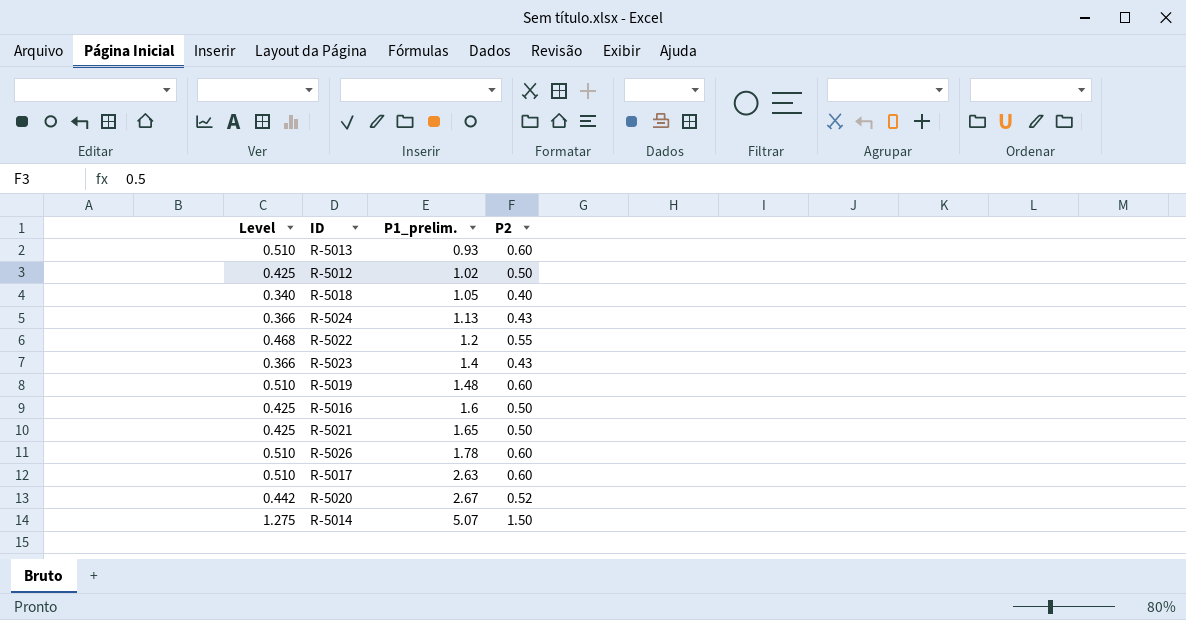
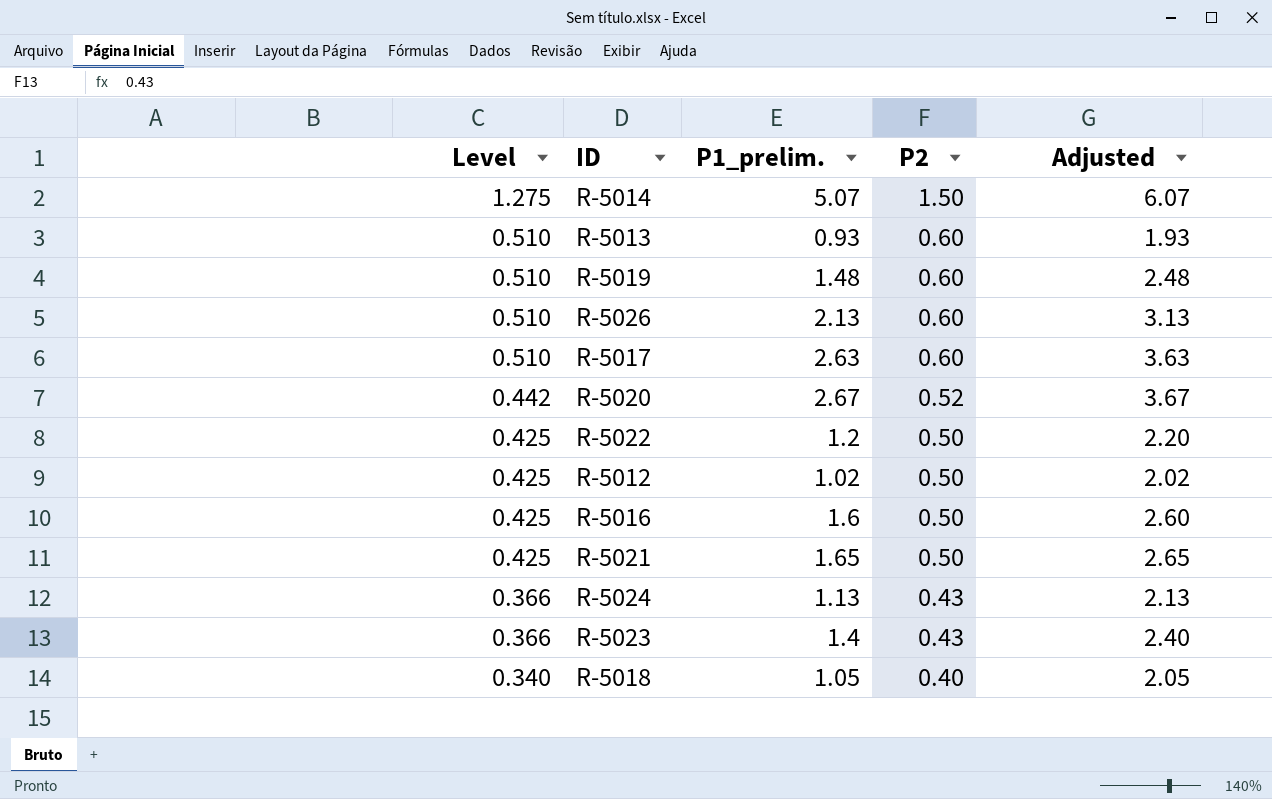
row order: P1_prelim. ascending -> Level descending
column Adjusted | formula: none -> [P1_prelim.] + 1
R-5026 | P1_prelim.: 1.78 -> 2.13
R-5022 | Level: 0.468 -> 0.425
R-5022 | P2: 0.55 -> 0.50

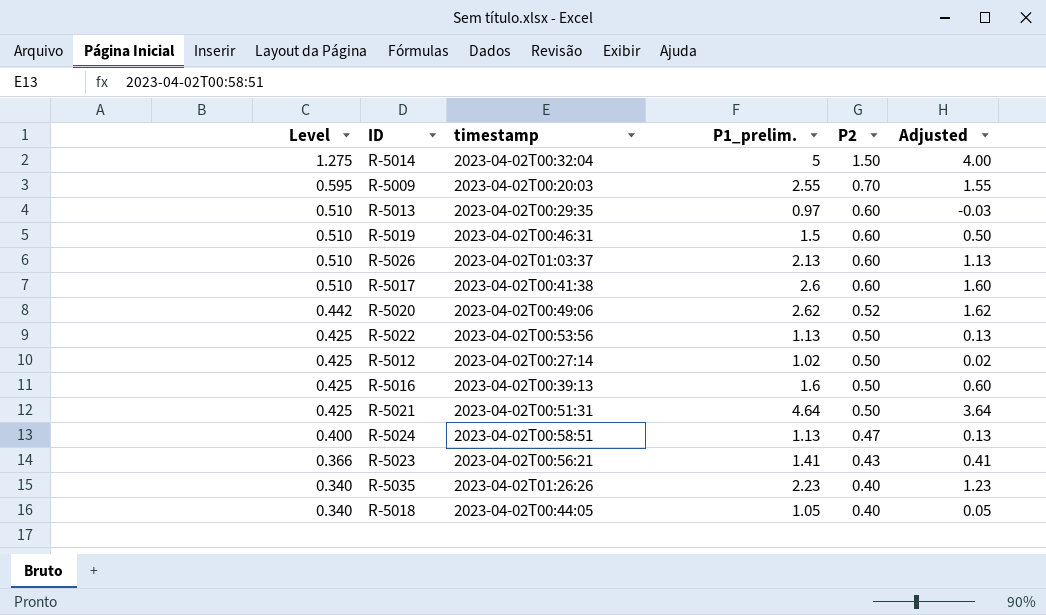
column timestamp | position: none -> 3
column Adjusted | formula: [P1_prelim.] + 1 -> [P1_prelim.] - 1
R-5014 | P1_prelim.: 5.07 -> 5
row R-5009: none -> 0.595 | 2023-04-02T00:20:03 | 2.55 | 0.70 | 1.55
R-5013 | P1_prelim.: 0.93 -> 0.97
R-5019 | P1_prelim.: 1.48 -> 1.5
R-5017 | P1_prelim.: 2.63 -> 2.6
R-5020 | P1_prelim.: 2.67 -> 2.62
R-5022 | P1_prelim.: 1.2 -> 1.13
R-5021 | P1_prelim.: 1.65 -> 4.64
R-5024 | Level: 0.366 -> 0.400
R-5024 | P2: 0.43 -> 0.47
R-5023 | P1_prelim.: 1.4 -> 1.41
row R-5035: none -> 0.340 | 2023-04-02T01:26:26 | 2.23 | 0.40 | 1.23

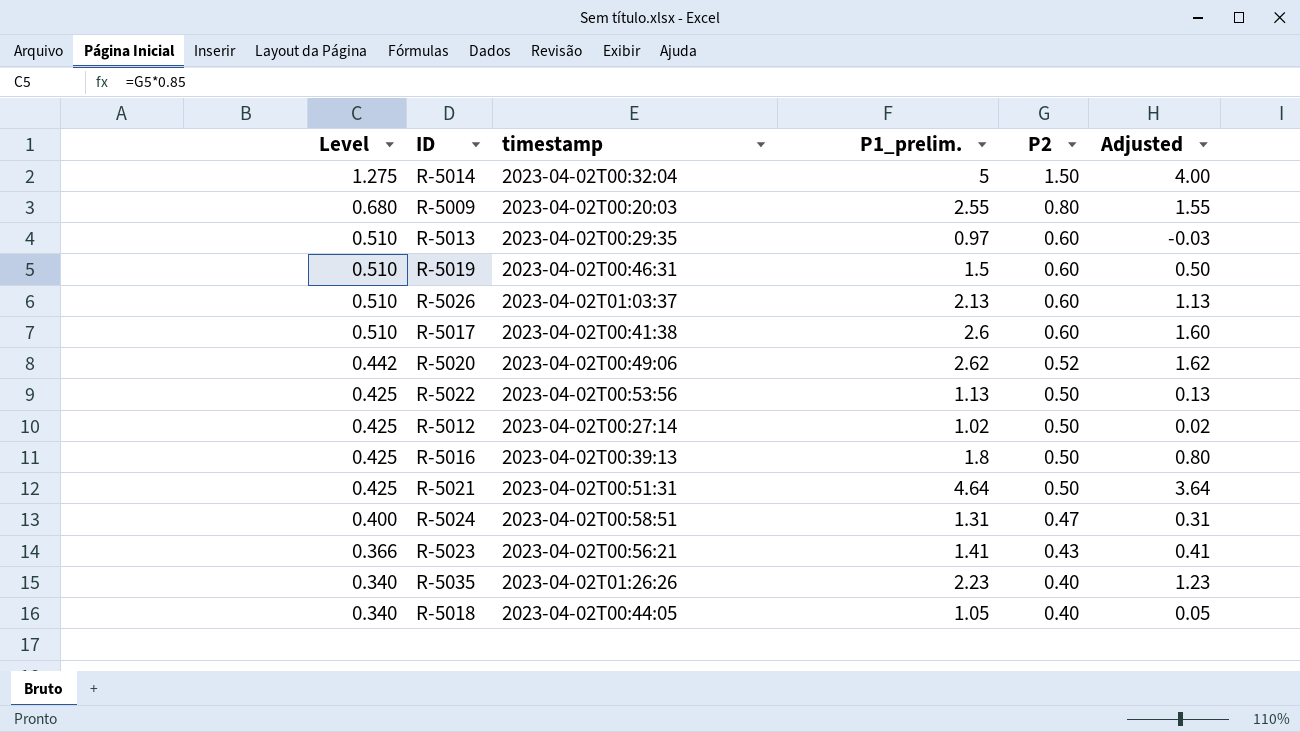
R-5009 | Level: 0.595 -> 0.680
R-5009 | P2: 0.70 -> 0.80
R-5016 | P1_prelim.: 1.6 -> 1.8
R-5016 | Adjusted: 0.60 -> 0.80
R-5024 | P1_prelim.: 1.13 -> 1.31
R-5024 | Adjusted: 0.13 -> 0.31

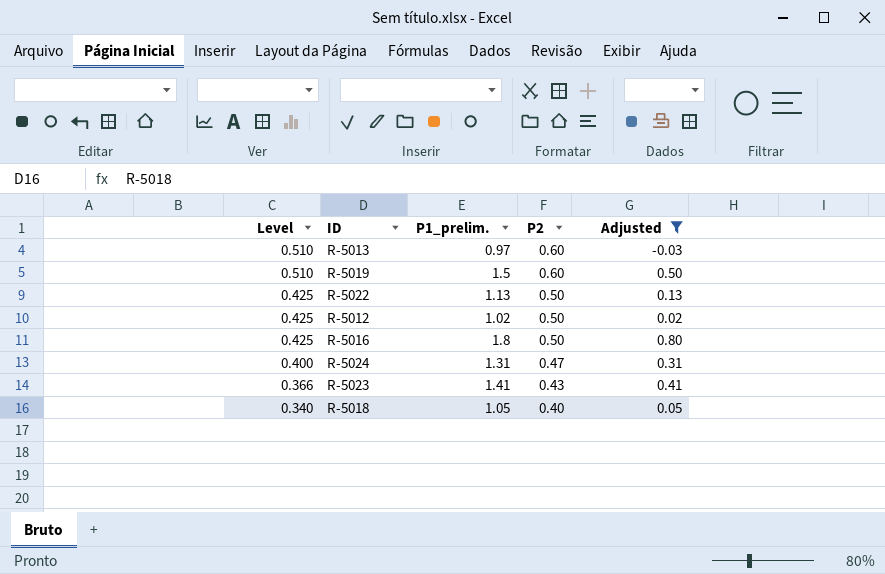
filter: none -> Adjusted <= 0.80
column timestamp | position: 3 -> none

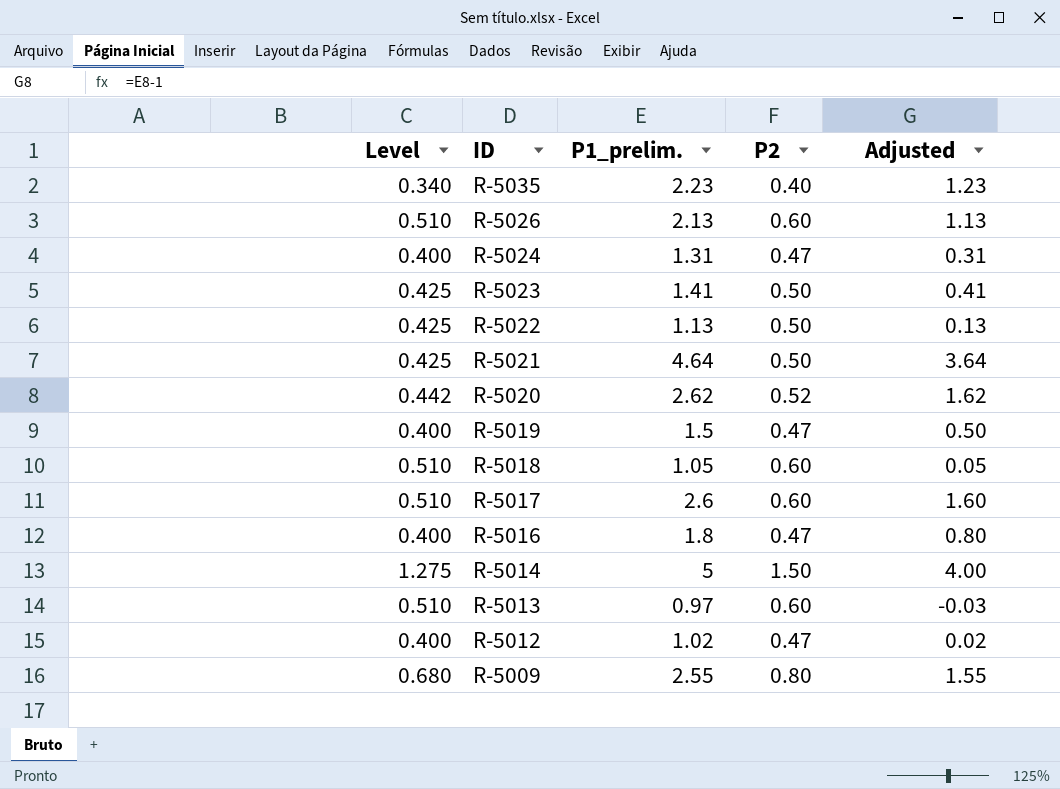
filter: Adjusted <= 0.80 -> none
row order: Level descending -> ID descending
R-5023 | Level: 0.366 -> 0.425
R-5023 | P2: 0.43 -> 0.50
R-5019 | Level: 0.510 -> 0.400
R-5019 | P2: 0.60 -> 0.47
R-5018 | Level: 0.340 -> 0.510
R-5018 | P2: 0.40 -> 0.60
R-5016 | Level: 0.425 -> 0.400
R-5016 | P2: 0.50 -> 0.47
R-5012 | Level: 0.425 -> 0.400
R-5012 | P2: 0.50 -> 0.47

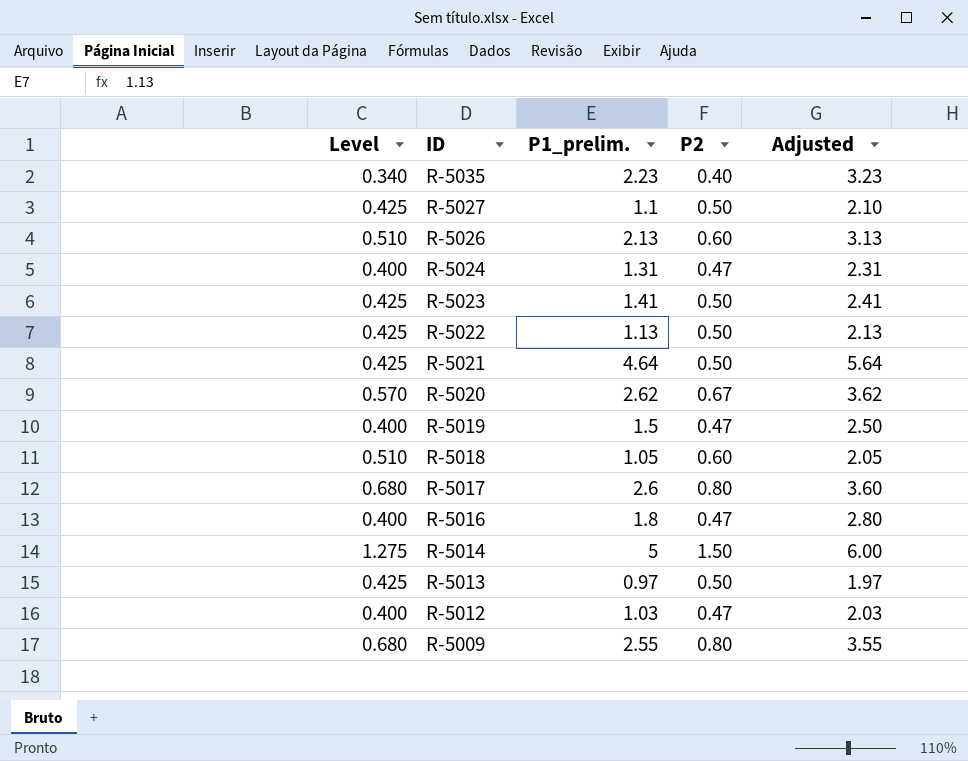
column Adjusted | formula: [P1_prelim.] - 1 -> [P1_prelim.] + 1
row R-5027: none -> 0.425 | 1.1 | 0.50 | 2.10
R-5020 | Level: 0.442 -> 0.570
R-5020 | P2: 0.52 -> 0.67
R-5017 | Level: 0.510 -> 0.680
R-5017 | P2: 0.60 -> 0.80
R-5013 | Level: 0.510 -> 0.425
R-5013 | P2: 0.60 -> 0.50
R-5012 | P1_prelim.: 1.02 -> 1.03

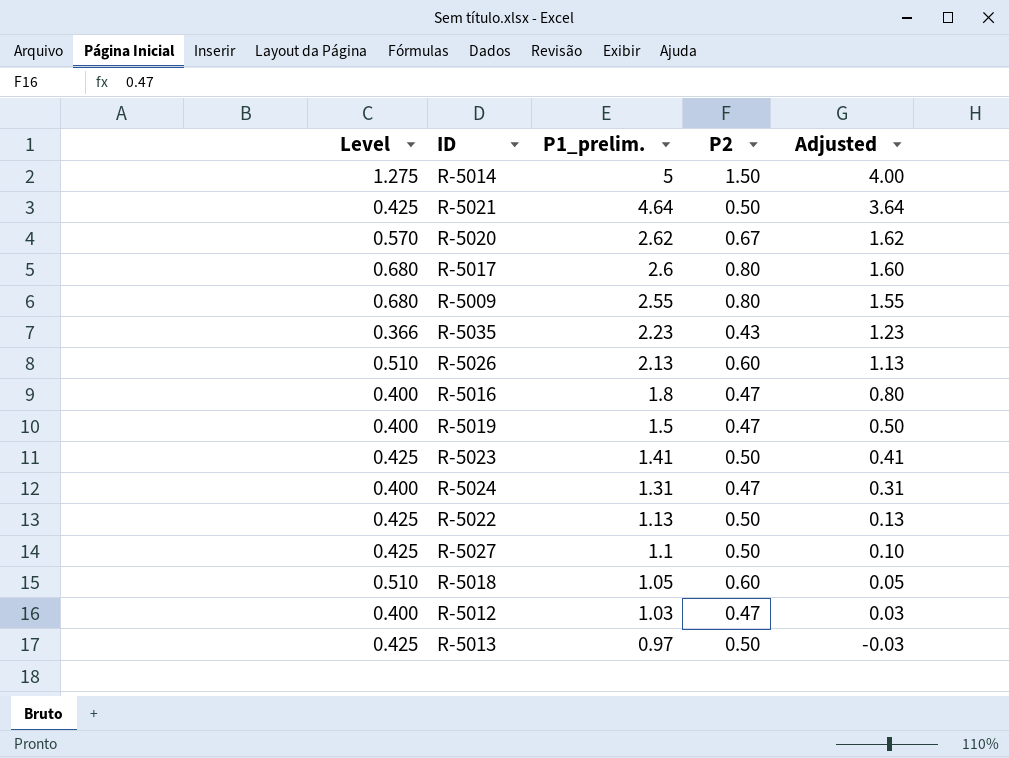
row order: ID descending -> P1_prelim. descending
column Adjusted | formula: [P1_prelim.] + 1 -> [P1_prelim.] - 1
R-5035 | Level: 0.340 -> 0.366
R-5035 | P2: 0.40 -> 0.43

